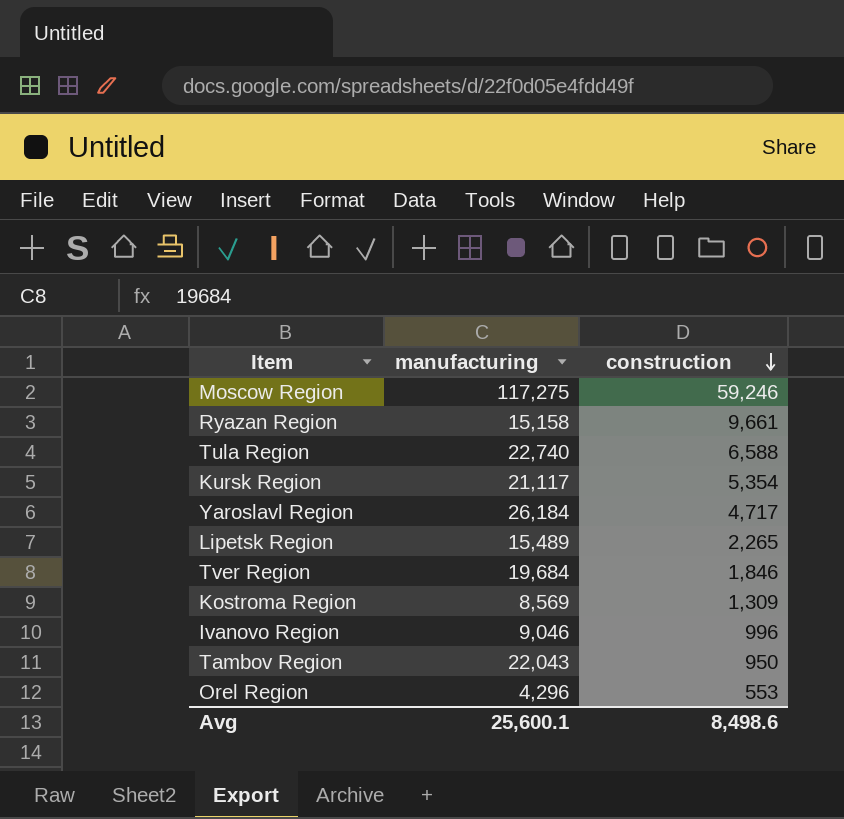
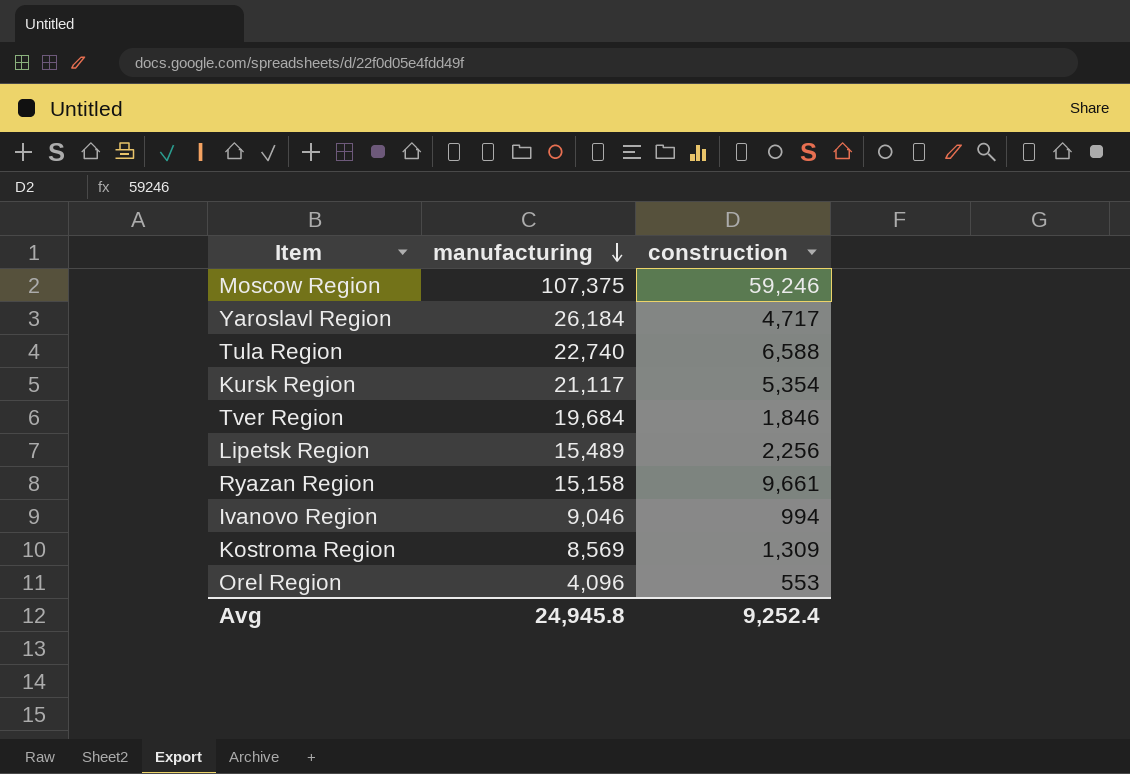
row order: construction descending -> manufacturing descending
row Tambov Region: 22,043 | 950 -> none
Moscow Region | manufacturing: 117,275 -> 107,375
Lipetsk Region | construction: 2,265 -> 2,256
Ivanovo Region | construction: 996 -> 994
Orel Region | manufacturing: 4,296 -> 4,096
Avg | manufacturing: 25,600.1 -> 24,945.8
Avg | construction: 8,498.6 -> 9,252.4

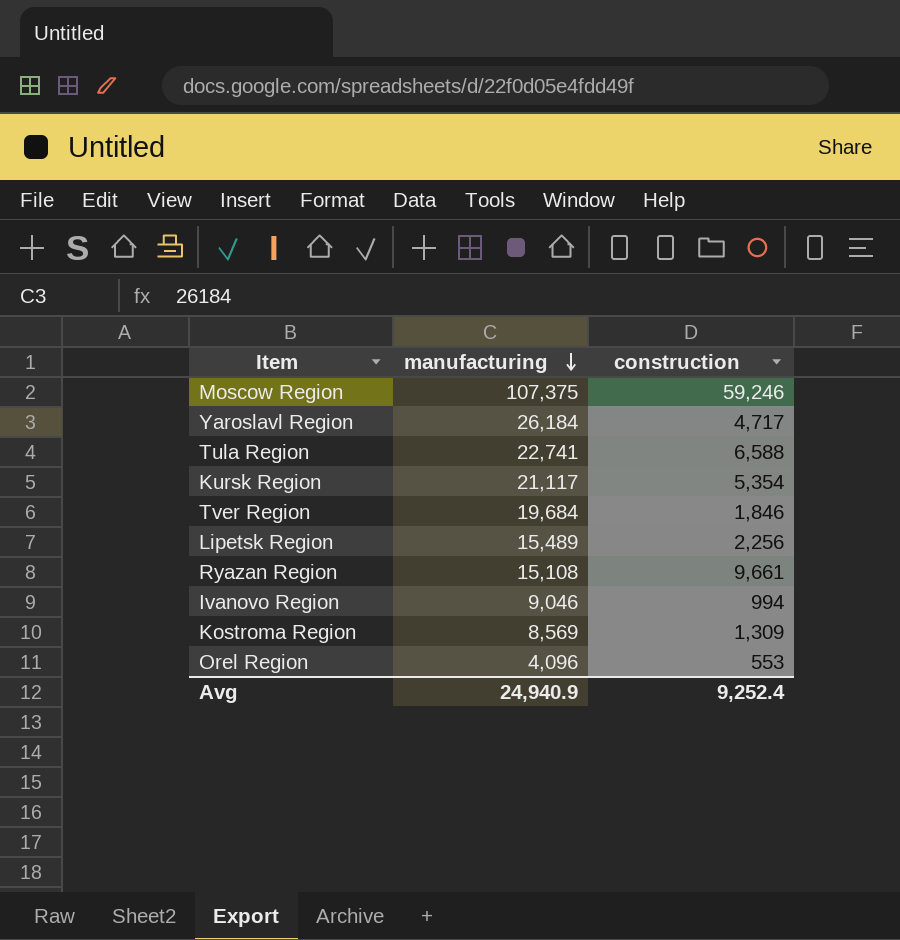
Tula Region | manufacturing: 22,740 -> 22,741
Ryazan Region | manufacturing: 15,158 -> 15,108
Avg | manufacturing: 24,945.8 -> 24,940.9

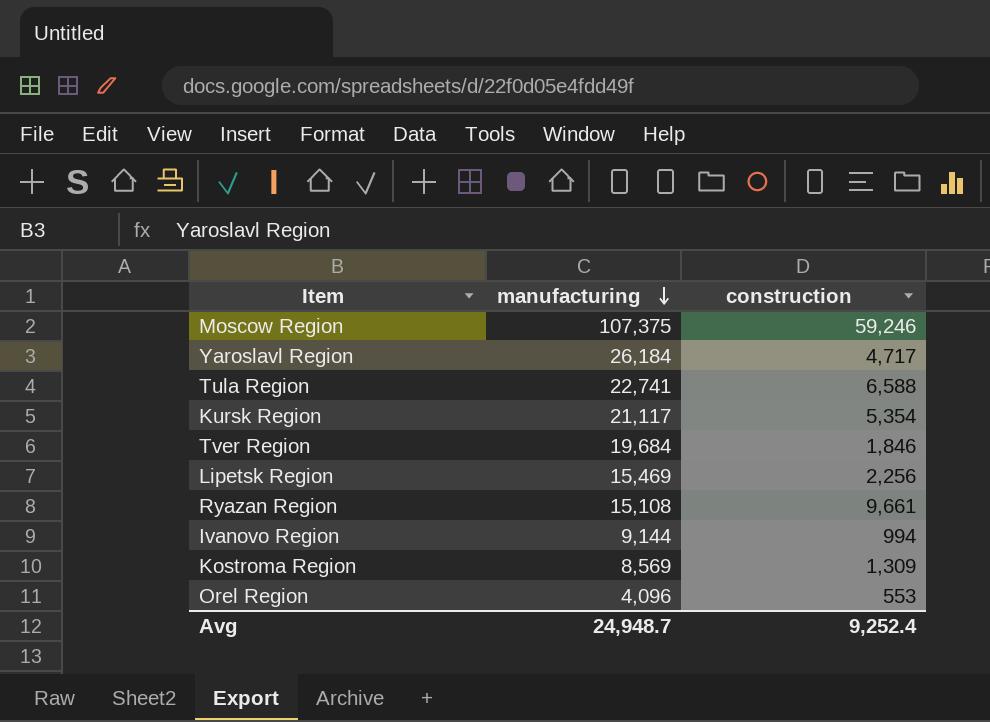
Lipetsk Region | manufacturing: 15,489 -> 15,469
Ivanovo Region | manufacturing: 9,046 -> 9,144
Avg | manufacturing: 24,940.9 -> 24,948.7

